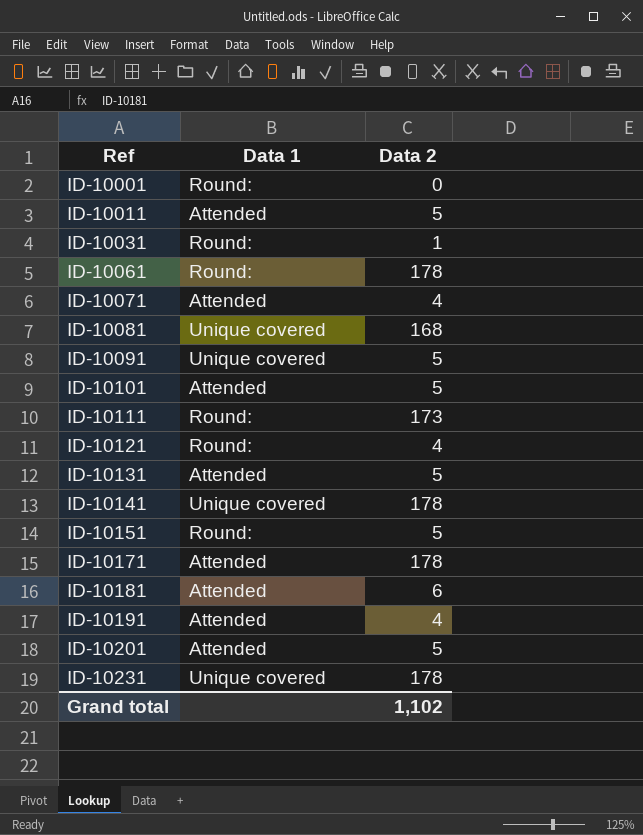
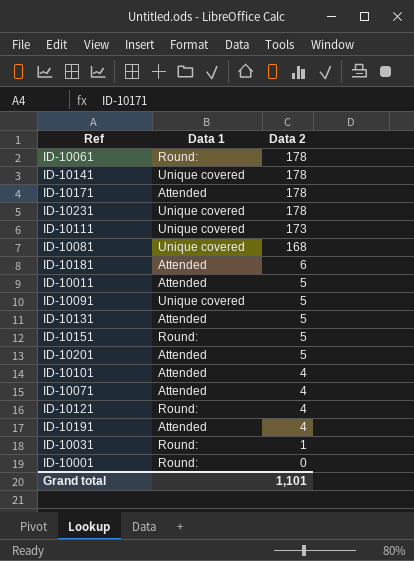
row order: Ref ascending -> Data 2 descending
ID-10111 | Data 1: Round: -> Unique covered
ID-10101 | Data 2: 5 -> 4
Grand total | Data 2: 1,102 -> 1,101

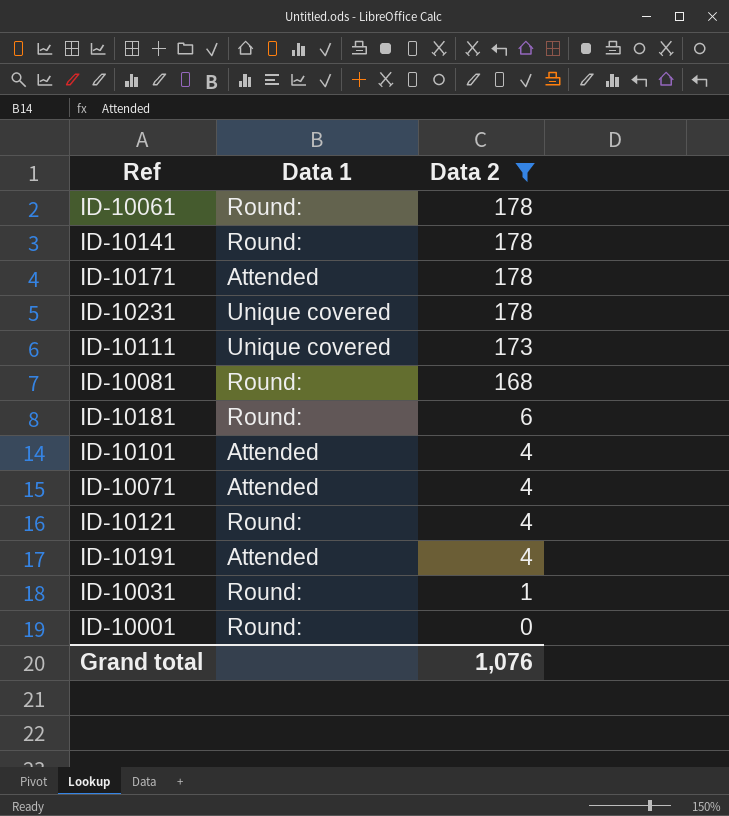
filter: none -> Data 2 != 5
ID-10141 | Data 1: Unique covered -> Round:
ID-10081 | Data 1: Unique covered -> Round:
ID-10181 | Data 1: Attended -> Round:
Grand total | Data 2: 1,101 -> 1,076

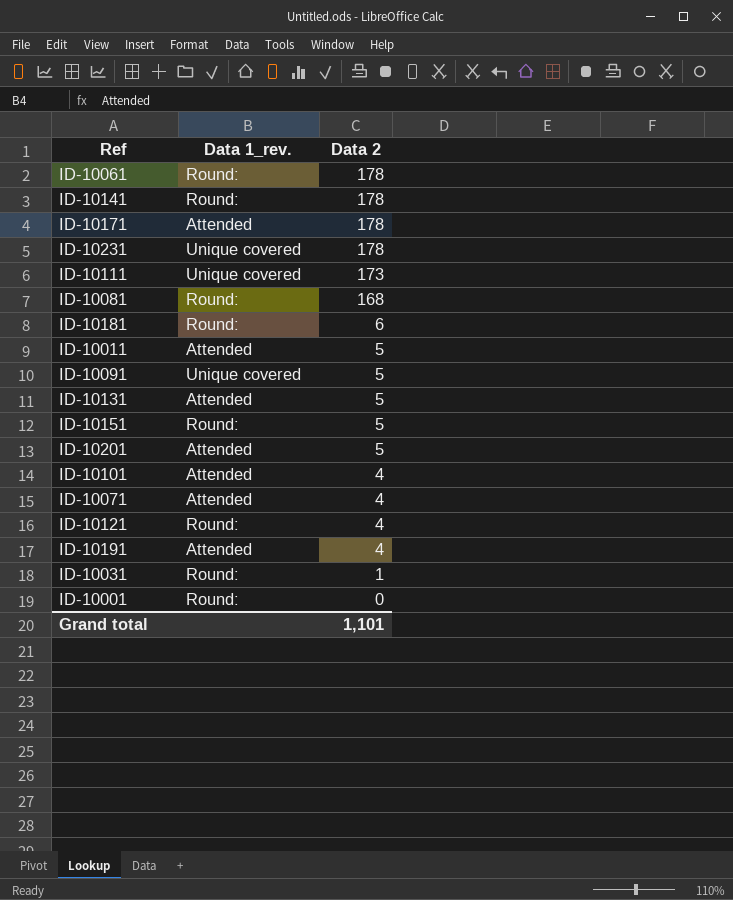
filter: Data 2 != 5 -> none
column name: Data 1 -> Data 1_rev.
Grand total | Data 2: 1,076 -> 1,101

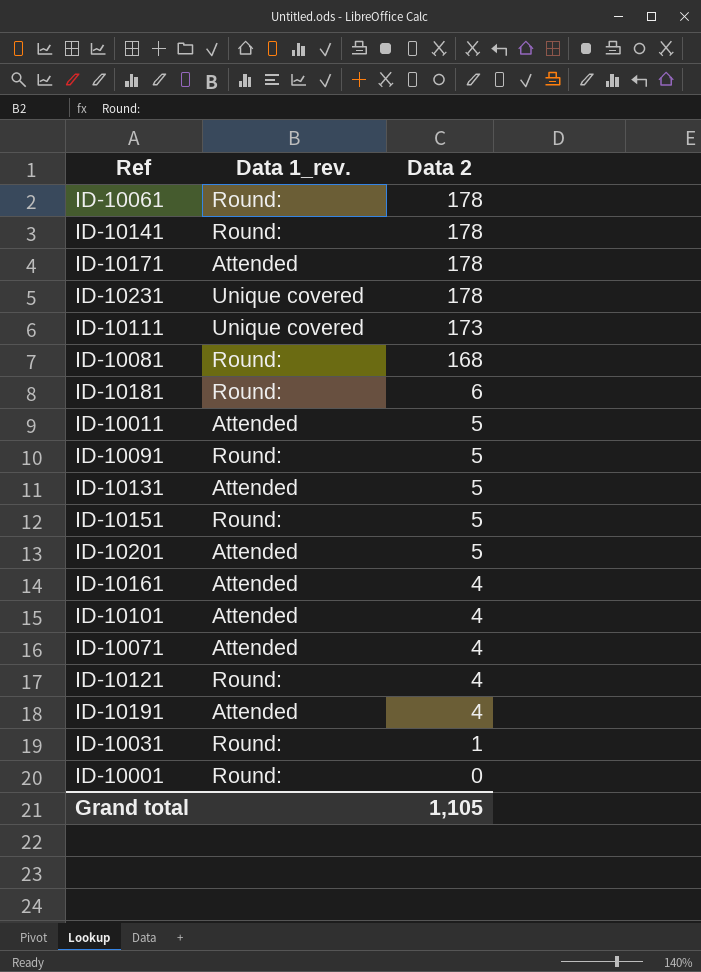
ID-10091 | Data 1_rev.: Unique covered -> Round:
row ID-10161: none -> Attended | 4
Grand total | Data 2: 1,101 -> 1,105

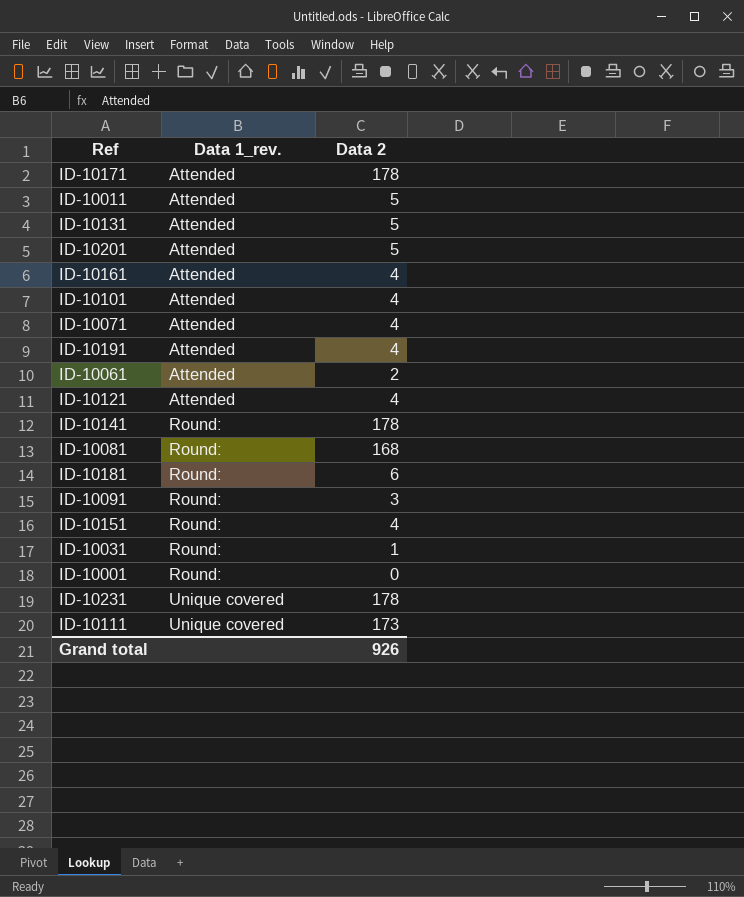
row order: Data 2 descending -> Data 1_rev. ascending
ID-10061 | Data 1_rev.: Round: -> Attended
ID-10061 | Data 2: 178 -> 2
ID-10121 | Data 1_rev.: Round: -> Attended
ID-10091 | Data 2: 5 -> 3
ID-10151 | Data 2: 5 -> 4
Grand total | Data 2: 1,105 -> 926

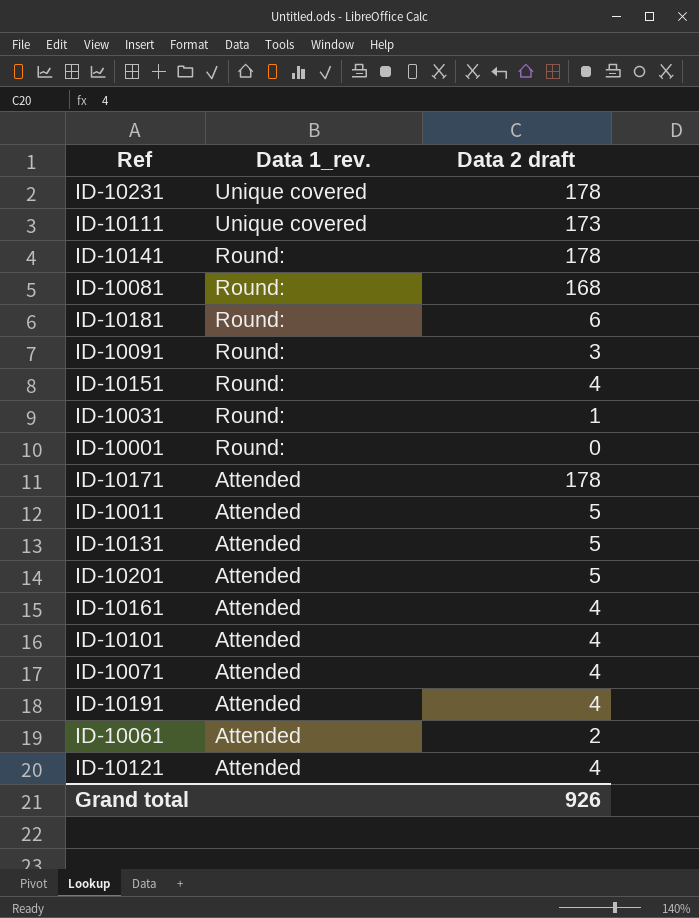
row order: Data 1_rev. ascending -> Data 1_rev. descending
column name: Data 2 -> Data 2 draft

